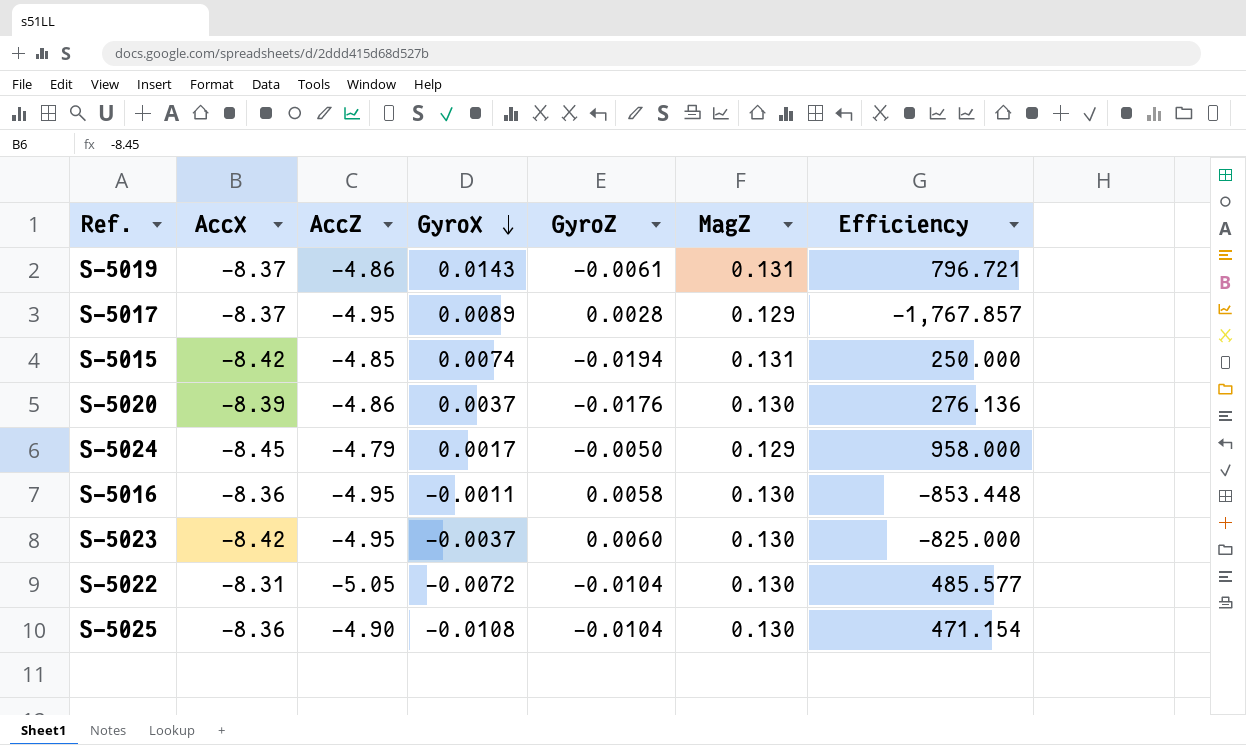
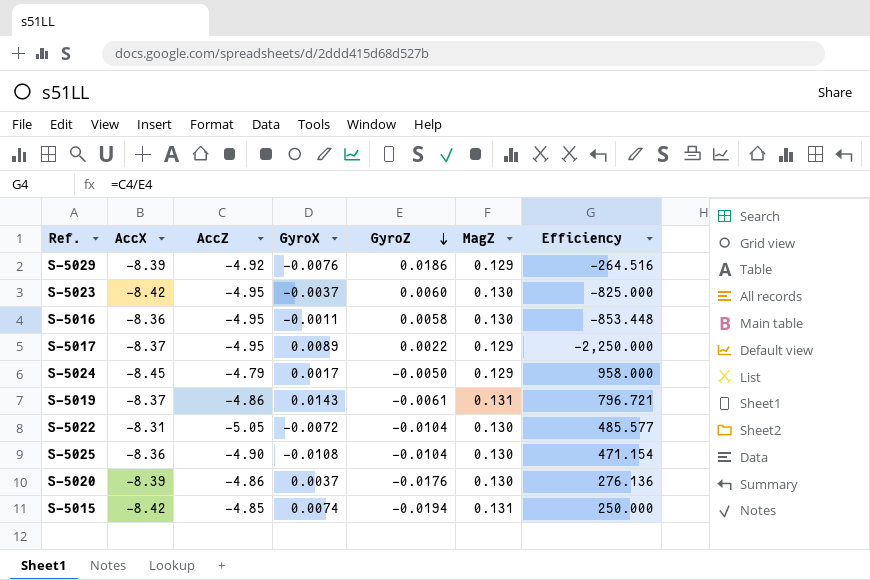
row order: GyroX descending -> GyroZ descending
row S-5029: none -> -8.39 | -4.92 | -0.0076 | 0.0186 | 0.129 | -264.516
S-5017 | GyroZ: 0.0028 -> 0.0022
S-5017 | Efficiency: -1,767.857 -> -2,250.000

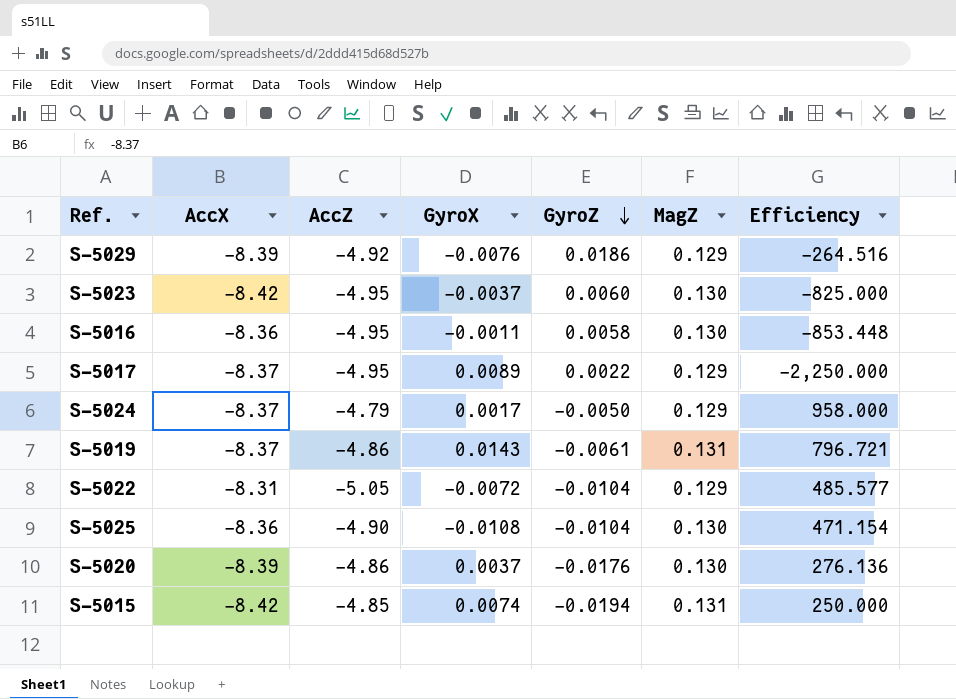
S-5024 | AccX: -8.45 -> -8.37
S-5022 | MagZ: 0.130 -> 0.129

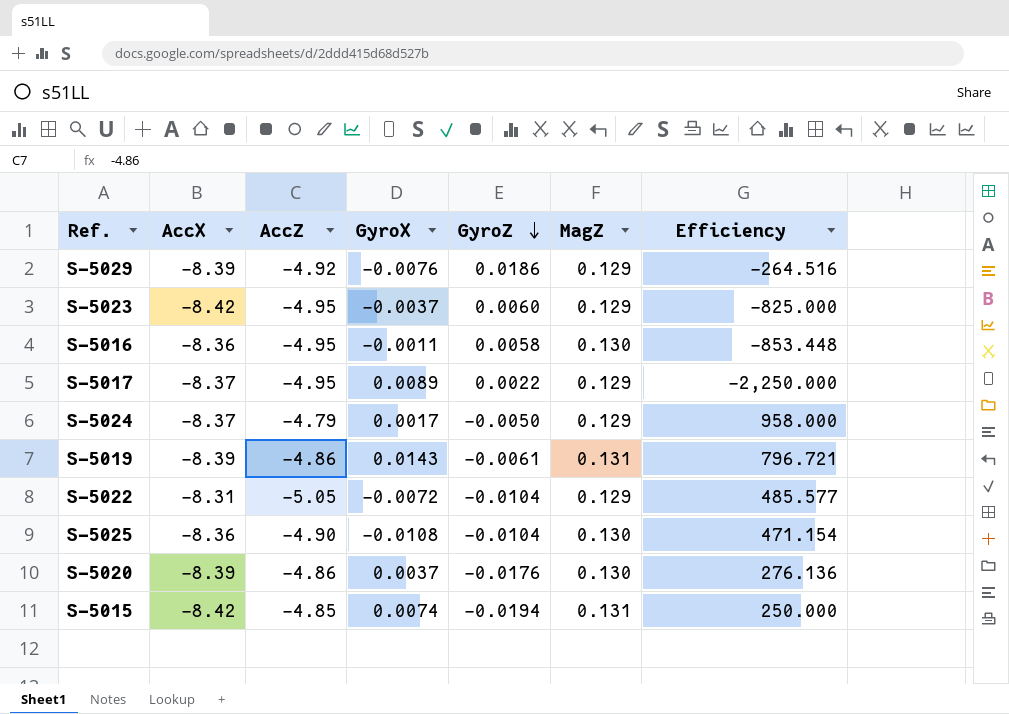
S-5023 | MagZ: 0.130 -> 0.129
S-5019 | AccX: -8.37 -> -8.39

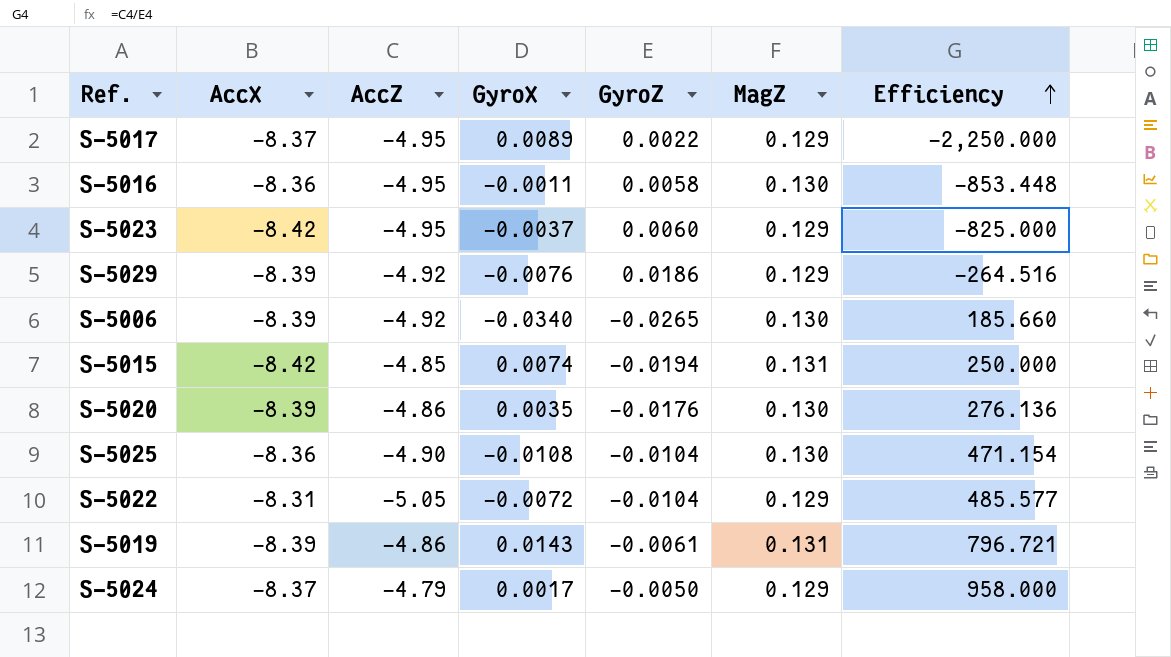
row order: GyroZ descending -> Efficiency ascending
row S-5006: none -> -8.39 | -4.92 | -0.0340 | -0.0265 | 0.130 | 185.660
S-5020 | GyroX: 0.0037 -> 0.0035

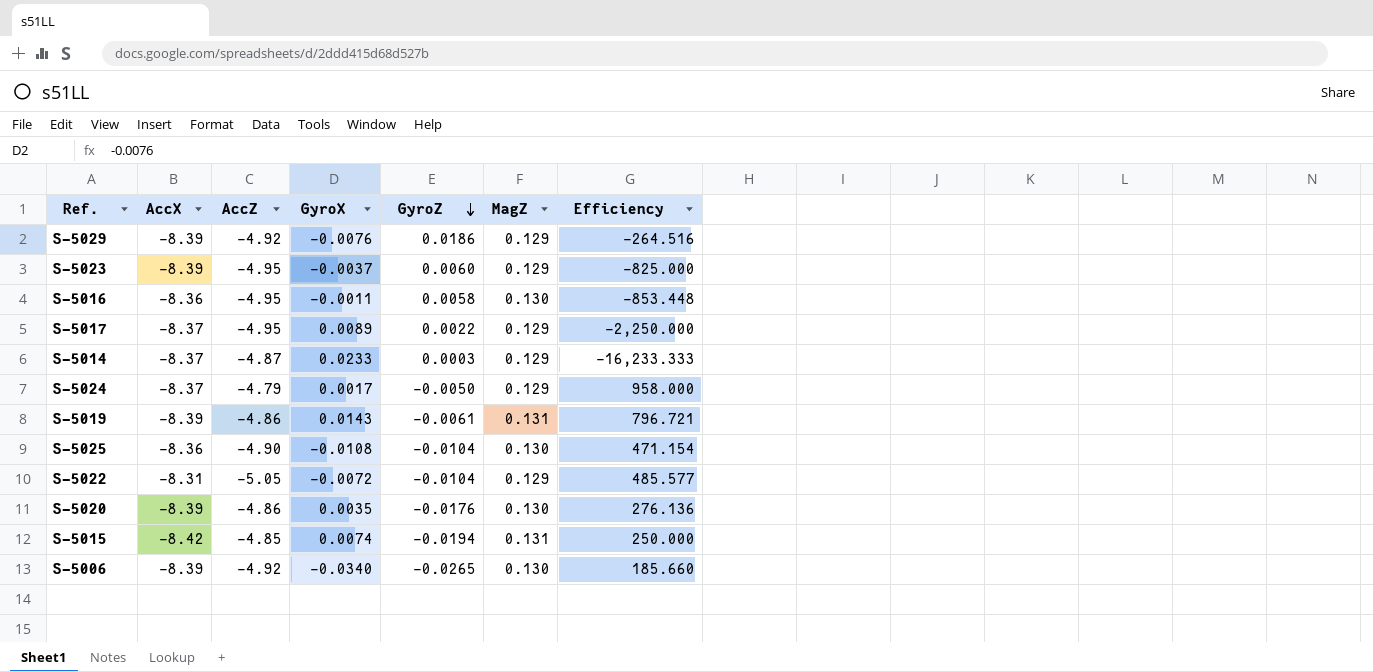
row order: Efficiency ascending -> GyroZ descending
S-5023 | AccX: -8.42 -> -8.39
row S-5014: none -> -8.37 | -4.87 | 0.0233 | 0.0003 | 0.129 | -16,233.333

